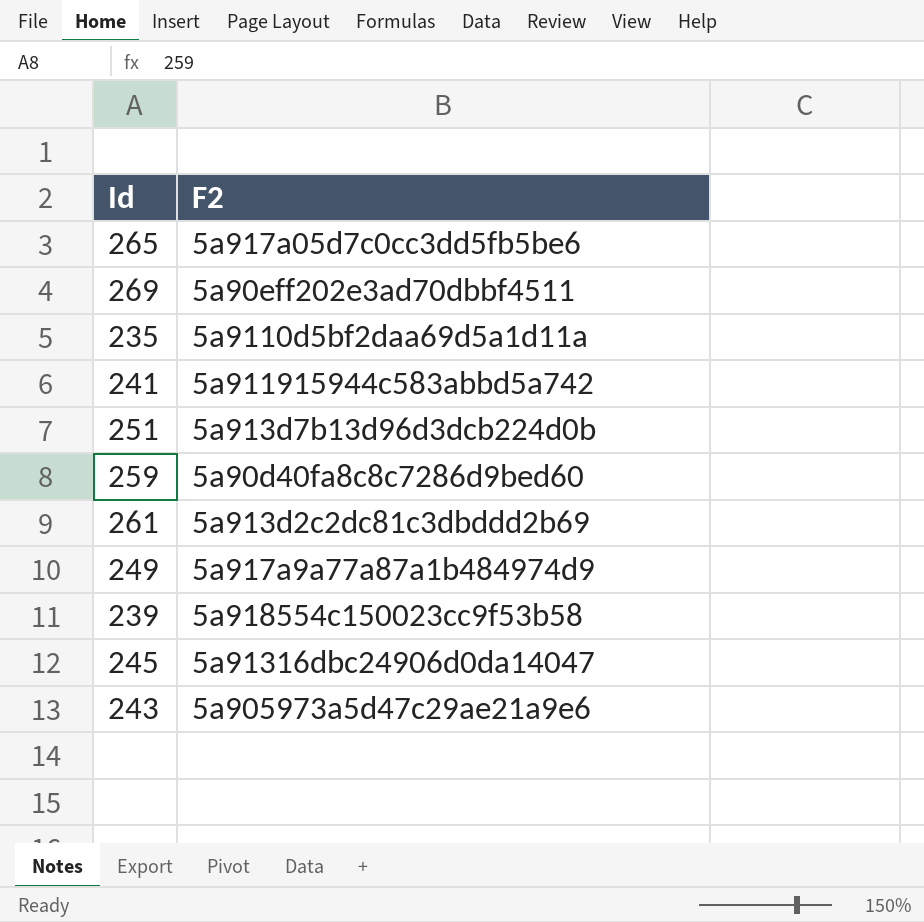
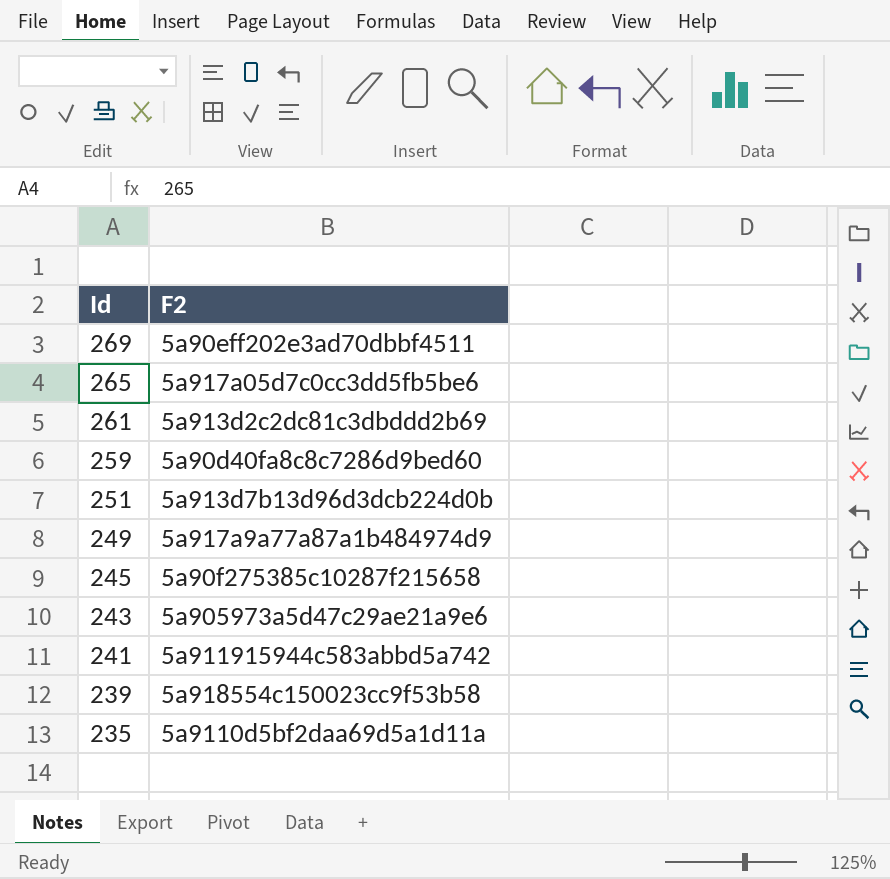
row order: none -> Id descending
245 | F2: 5a91316dbc24906d0da14047 -> 5a90f275385c10287f215658

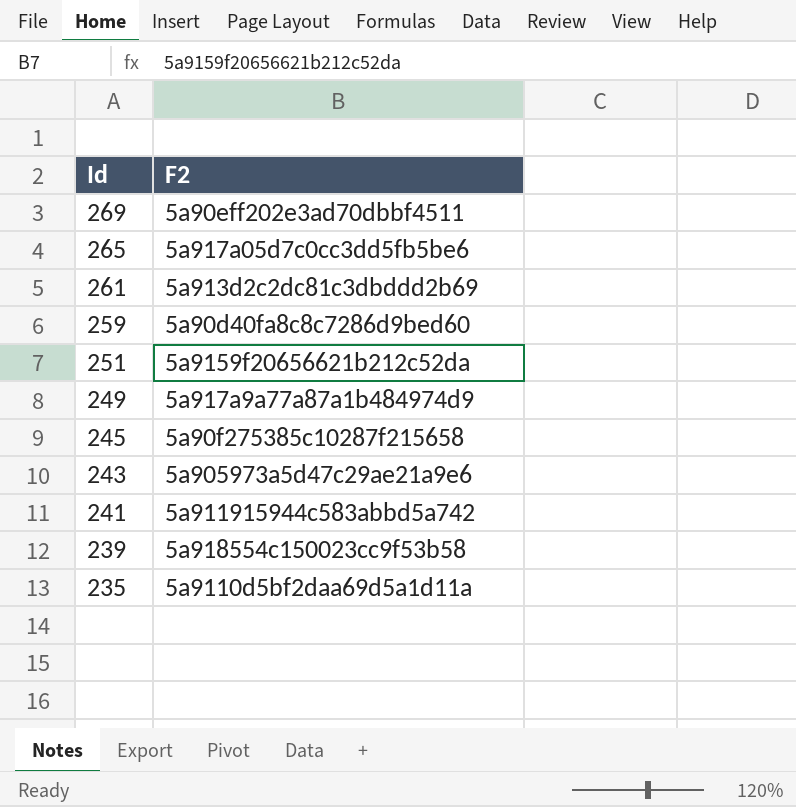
251 | F2: 5a913d7b13d96d3dcb224d0b -> 5a9159f20656621b212c52da

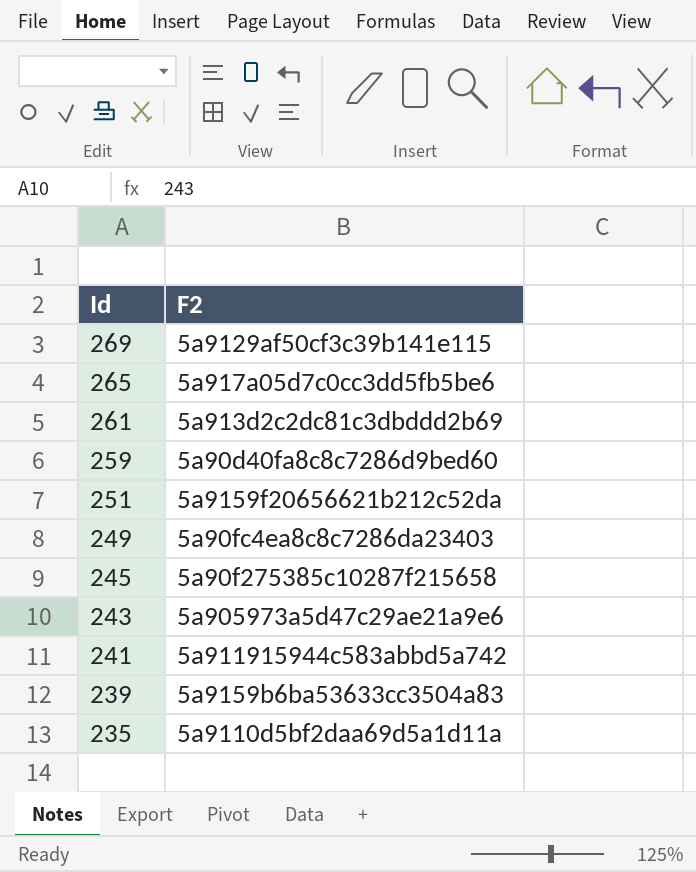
269 | F2: 5a90eff202e3ad70dbbf4511 -> 5a9129af50cf3c39b141e115
249 | F2: 5a917a9a77a87a1b484974d9 -> 5a90fc4ea8c8c7286da23403
239 | F2: 5a918554c150023cc9f53b58 -> 5a9159b6ba53633cc3504a83

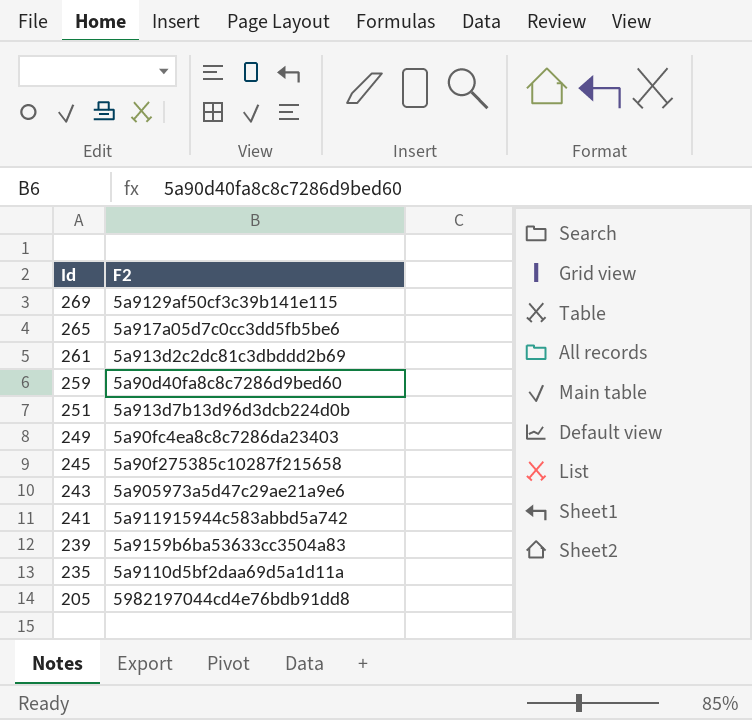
251 | F2: 5a9159f20656621b212c52da -> 5a913d7b13d96d3dcb224d0b
row 205: none -> 5982197044cd4e76bdb91dd8

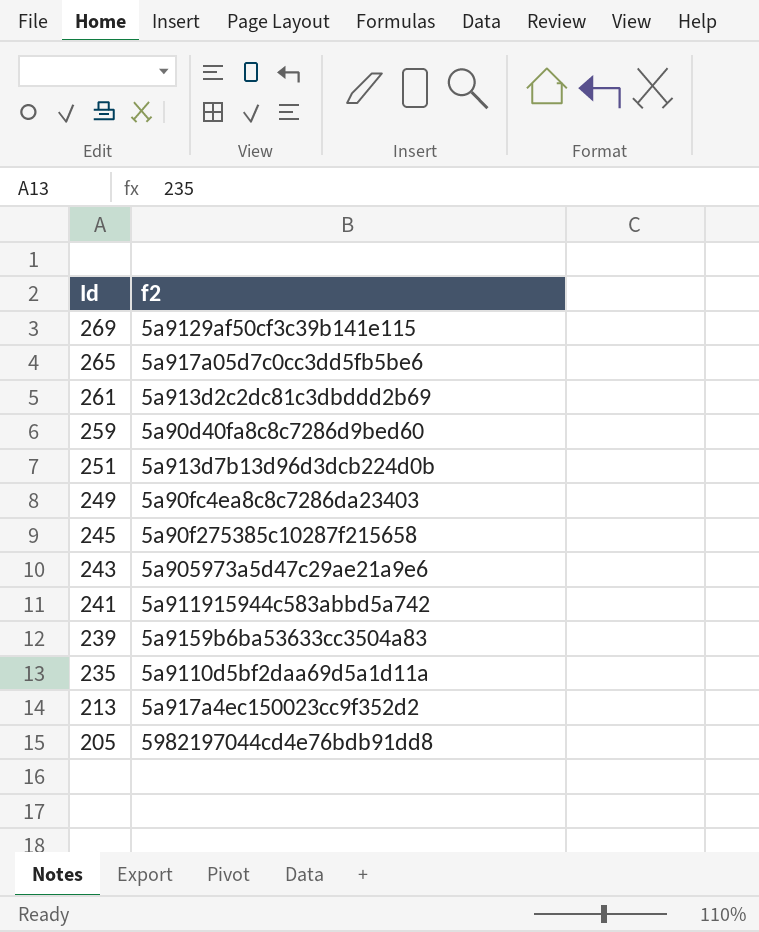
column name: F2 -> f2
row 213: none -> 5a917a4ec150023cc9f352d2

